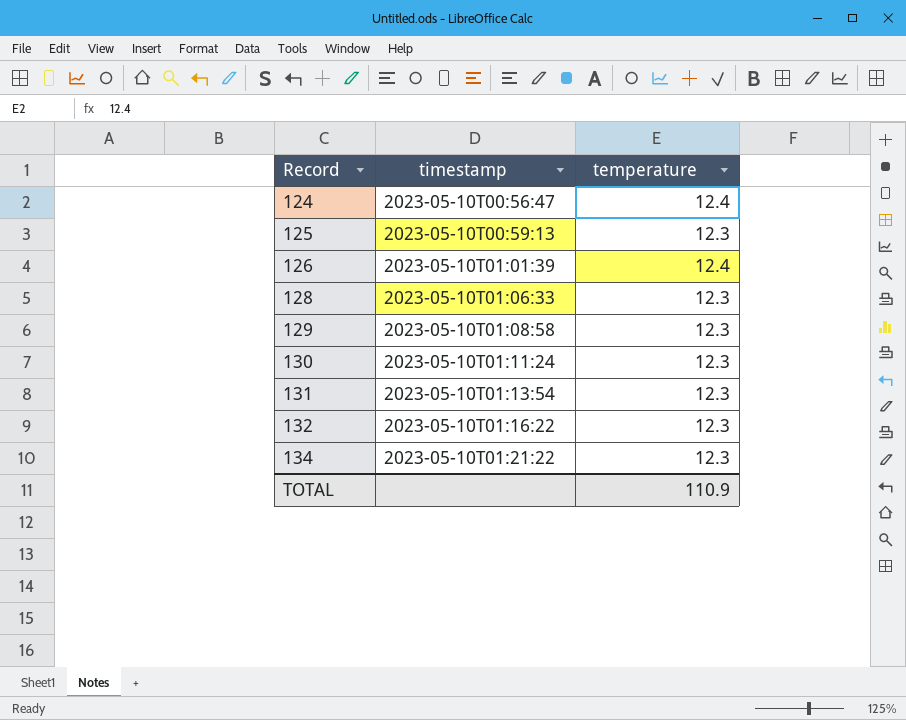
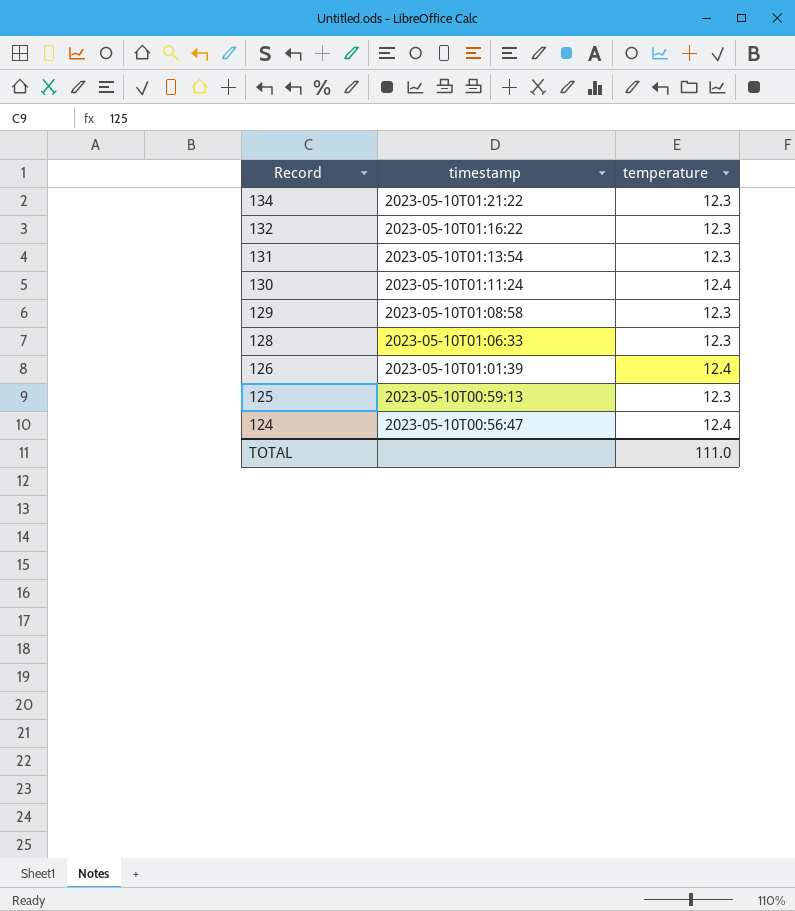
row order: Record ascending -> Record descending
130 | temperature: 12.3 -> 12.4
TOTAL | temperature: 110.9 -> 111.0

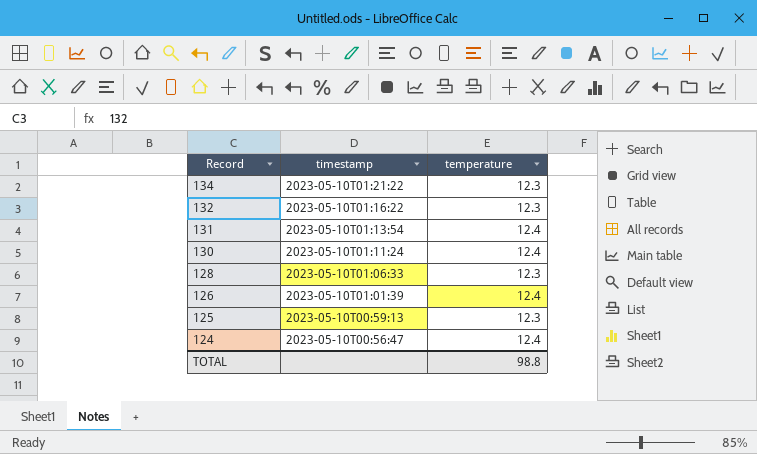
row 129: 2023-05-10T01:08:58 | 12.3 -> none
131 | temperature: 12.3 -> 12.4
TOTAL | temperature: 111.0 -> 98.8

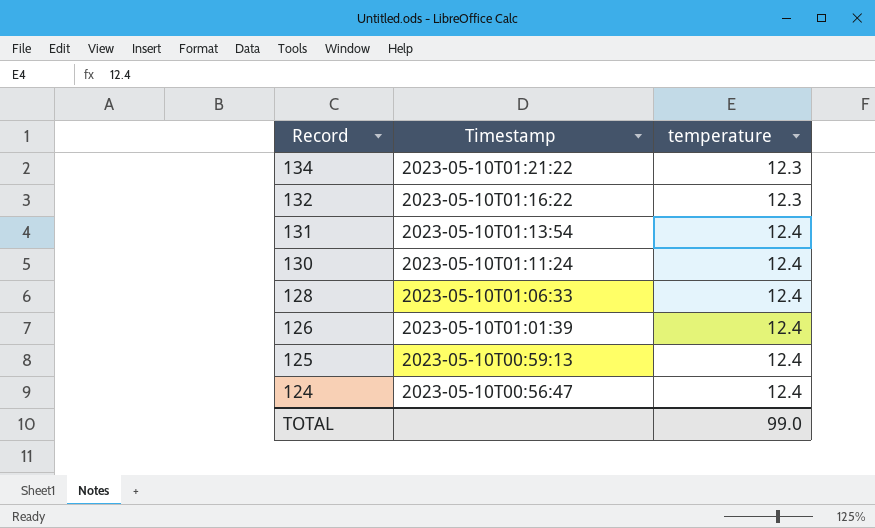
column name: timestamp -> Timestamp
128 | temperature: 12.3 -> 12.4
125 | temperature: 12.3 -> 12.4
TOTAL | temperature: 98.8 -> 99.0

